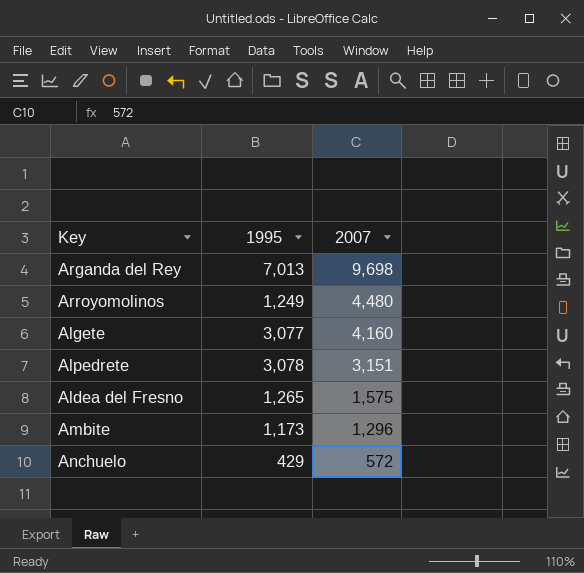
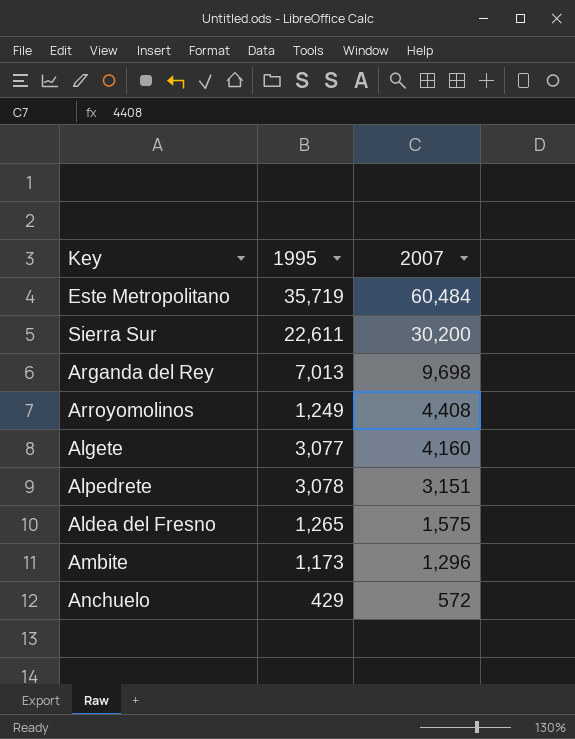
row Este Metropolitano: none -> 35,719 | 60,484
row Sierra Sur: none -> 22,611 | 30,200
Arroyomolinos | 2007: 4,480 -> 4,408

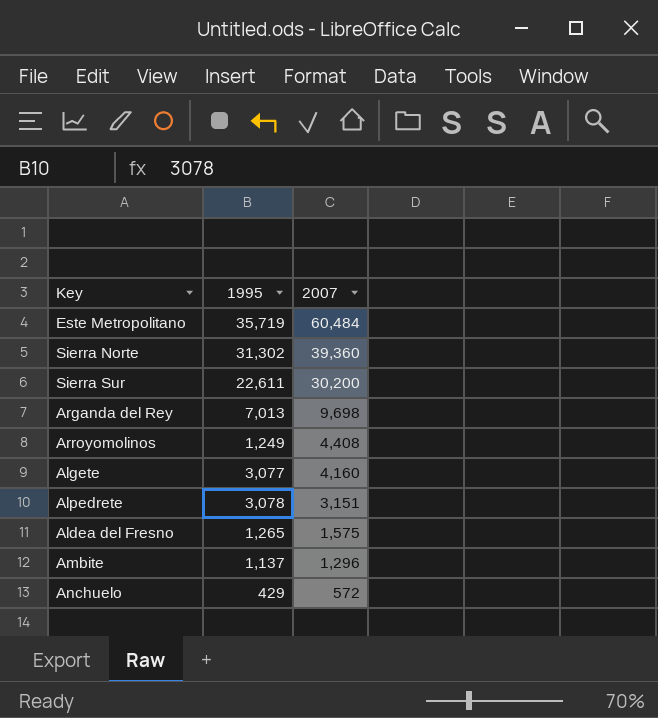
row Sierra Norte: none -> 31,302 | 39,360
Ambite | 1995: 1,173 -> 1,137

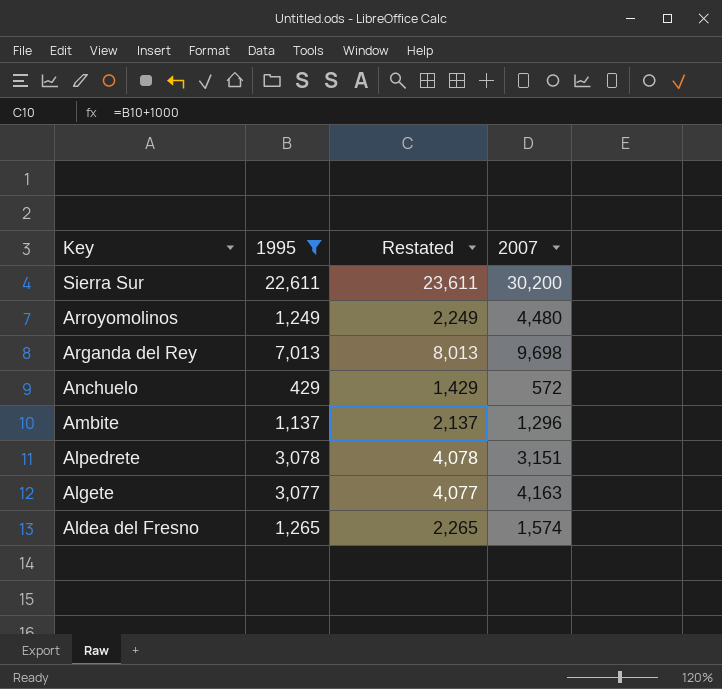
filter: none -> 1995 <= 22,611
row order: 2007 descending -> Key descending
column Restated | formula: none -> [1995] + 1000
Arroyomolinos | 2007: 4,408 -> 4,480
Algete | 2007: 4,160 -> 4,163
Aldea del Fresno | 2007: 1,575 -> 1,574

